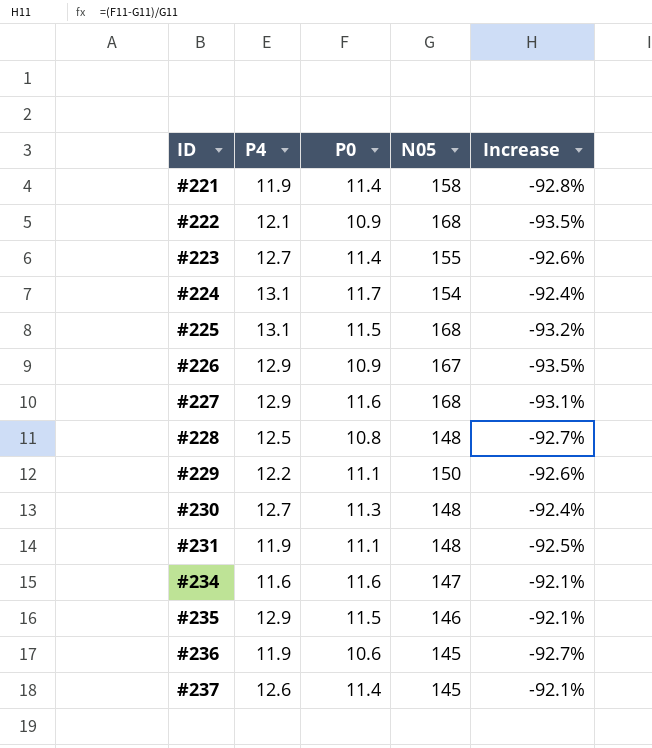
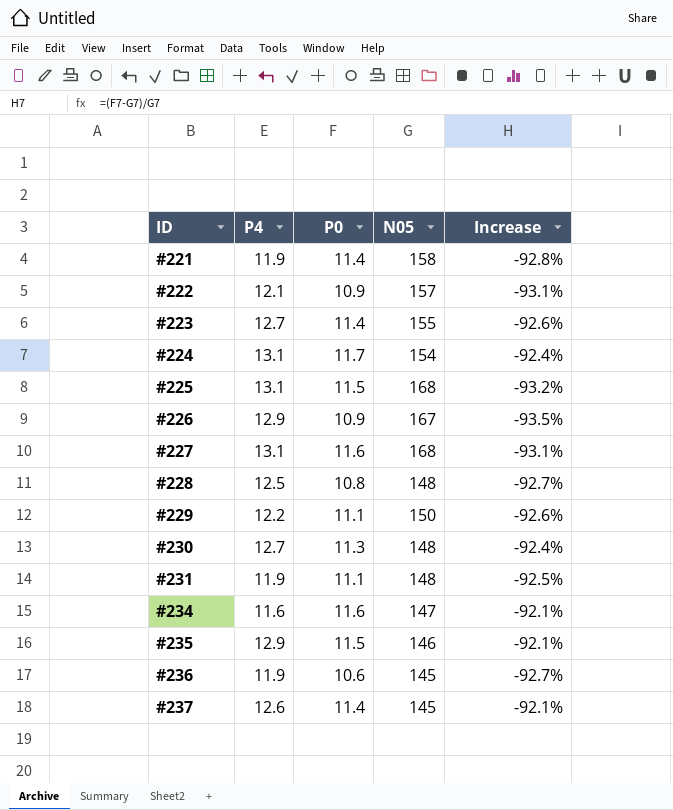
#222 | N05: 168 -> 157
#222 | Increase: -93.5% -> -93.1%
#227 | P4: 12.9 -> 13.1

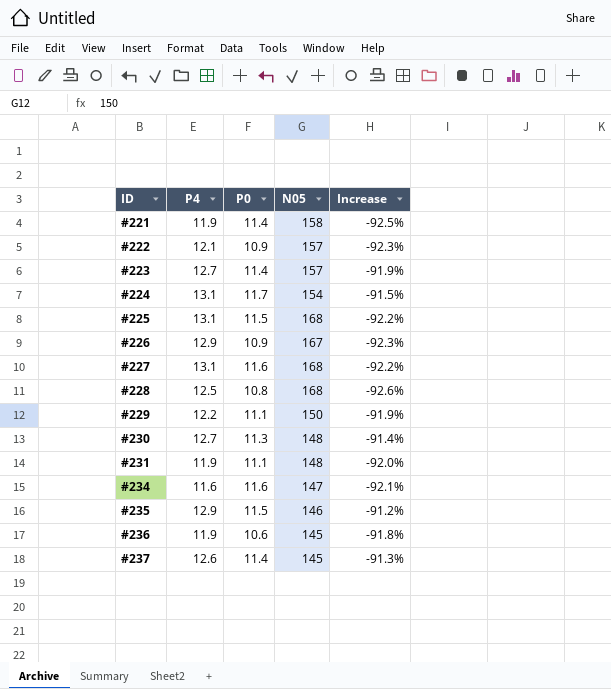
column Increase | formula: ([P0] - [N05]) / [N05] -> ([P4] - [N05]) / [N05]
#223 | N05: 155 -> 157
#228 | N05: 148 -> 168

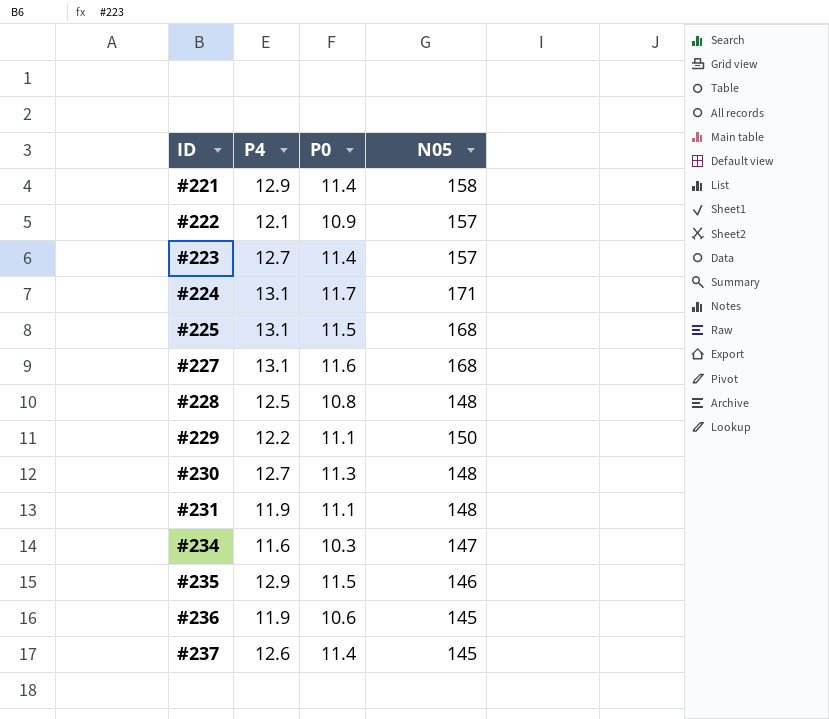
column Increase | formula: ([P4] - [N05]) / [N05] -> none
row #226: 12.9 | 10.9 | 167 | -92.3% -> none
#221 | P4: 11.9 -> 12.9
#224 | N05: 154 -> 171
#228 | N05: 168 -> 148
#234 | P0: 11.6 -> 10.3

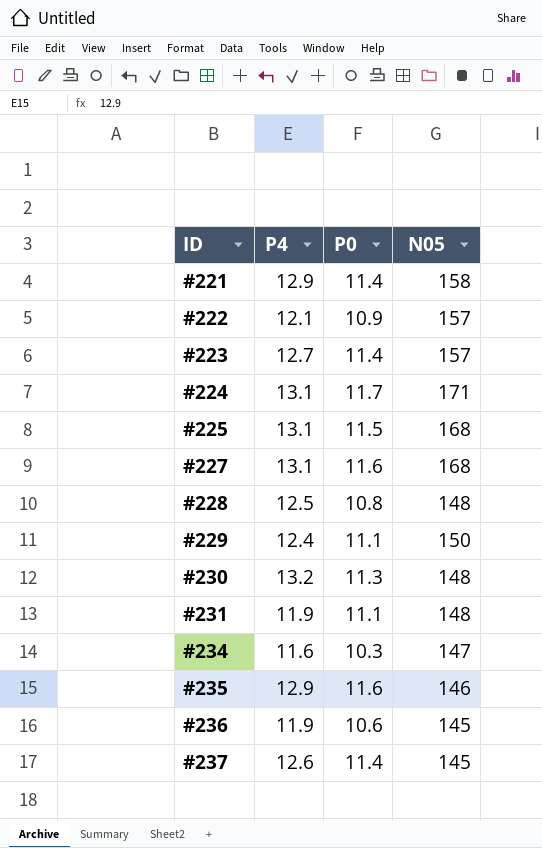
#229 | P4: 12.2 -> 12.4
#230 | P4: 12.7 -> 13.2
#235 | P0: 11.5 -> 11.6

